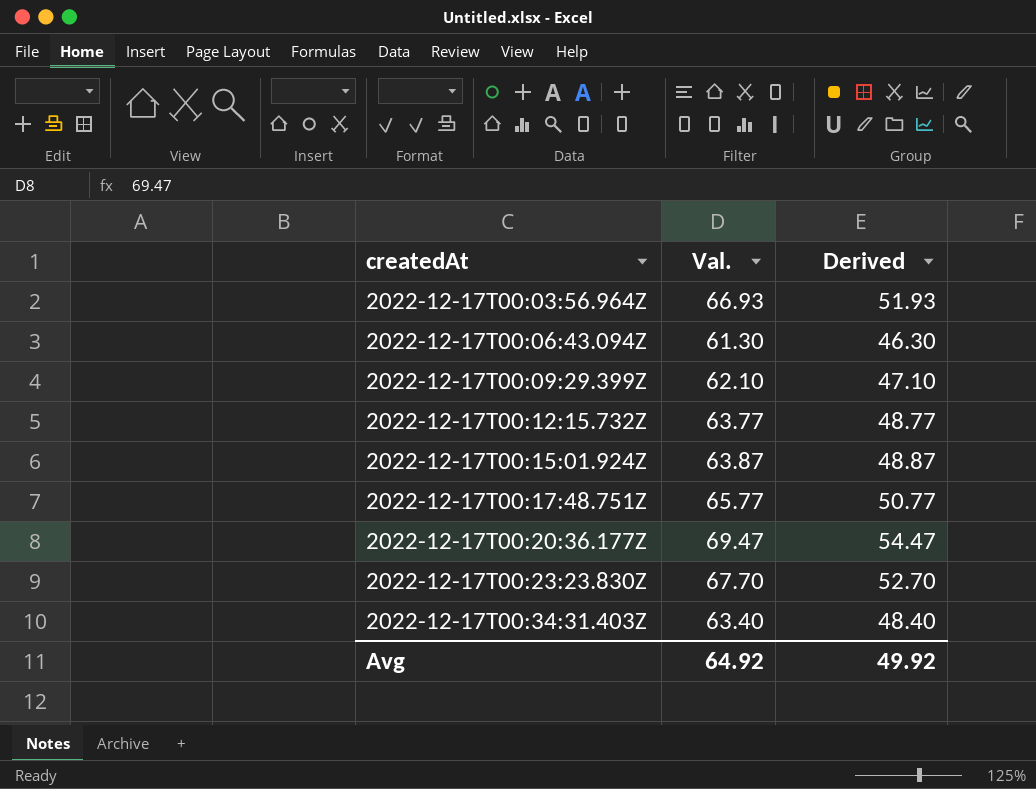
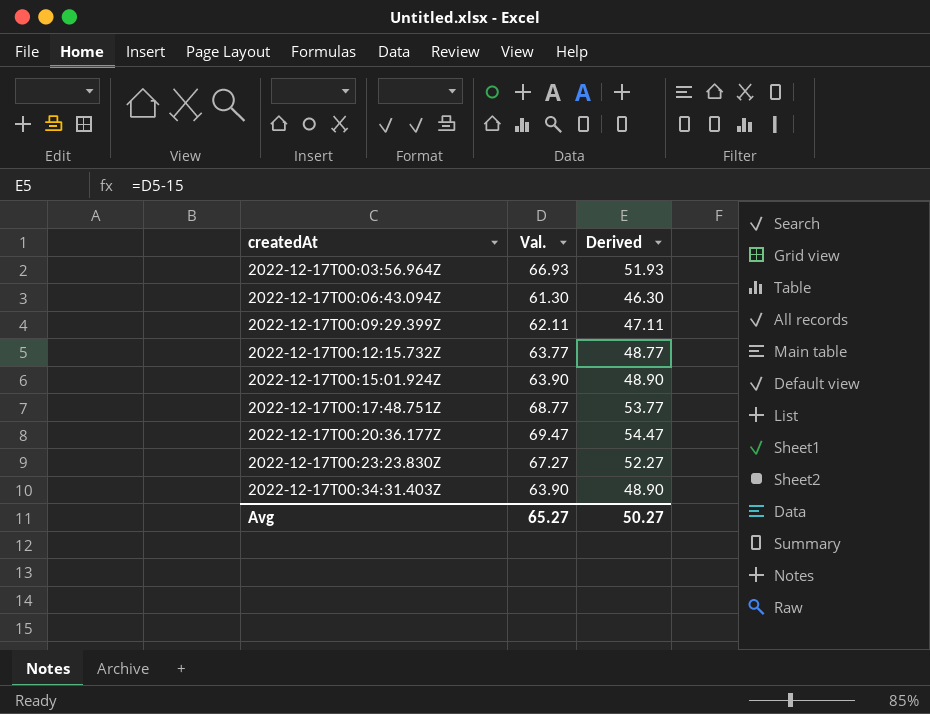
2022-12-17T00:09:29.399Z | Val.: 62.10 -> 62.11
2022-12-17T00:09:29.399Z | Derived: 47.10 -> 47.11
2022-12-17T00:15:01.924Z | Val.: 63.87 -> 63.90
2022-12-17T00:15:01.924Z | Derived: 48.87 -> 48.90
2022-12-17T00:17:48.751Z | Val.: 65.77 -> 68.77
2022-12-17T00:17:48.751Z | Derived: 50.77 -> 53.77
2022-12-17T00:23:23.830Z | Val.: 67.70 -> 67.27
2022-12-17T00:23:23.830Z | Derived: 52.70 -> 52.27
2022-12-17T00:34:31.403Z | Val.: 63.40 -> 63.90
2022-12-17T00:34:31.403Z | Derived: 48.40 -> 48.90
Avg | Val.: 64.92 -> 65.27
Avg | Derived: 49.92 -> 50.27

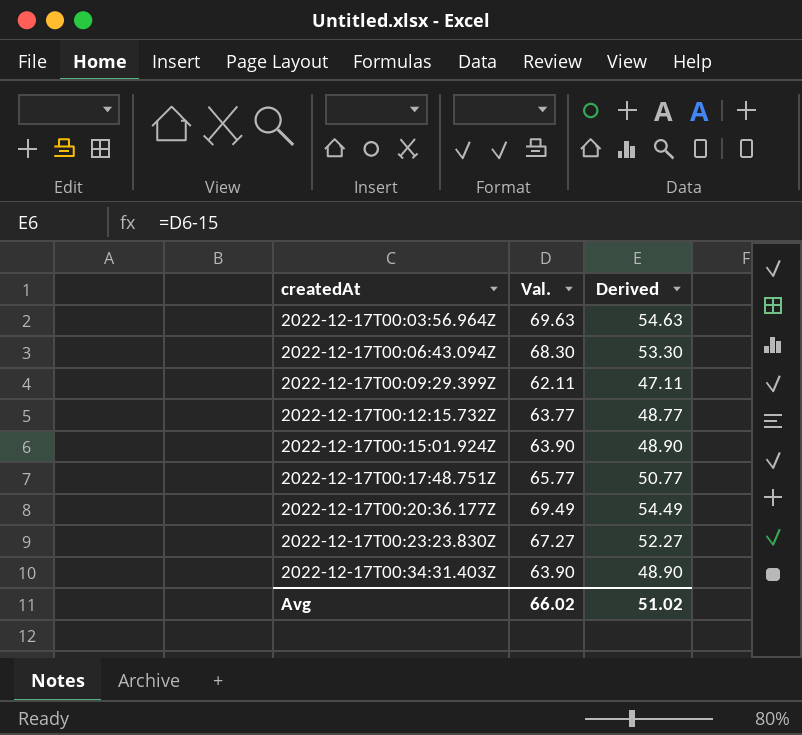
2022-12-17T00:03:56.964Z | Val.: 66.93 -> 69.63
2022-12-17T00:03:56.964Z | Derived: 51.93 -> 54.63
2022-12-17T00:06:43.094Z | Val.: 61.30 -> 68.30
2022-12-17T00:06:43.094Z | Derived: 46.30 -> 53.30
2022-12-17T00:17:48.751Z | Val.: 68.77 -> 65.77
2022-12-17T00:17:48.751Z | Derived: 53.77 -> 50.77
2022-12-17T00:20:36.177Z | Val.: 69.47 -> 69.49
2022-12-17T00:20:36.177Z | Derived: 54.47 -> 54.49
Avg | Val.: 65.27 -> 66.02
Avg | Derived: 50.27 -> 51.02

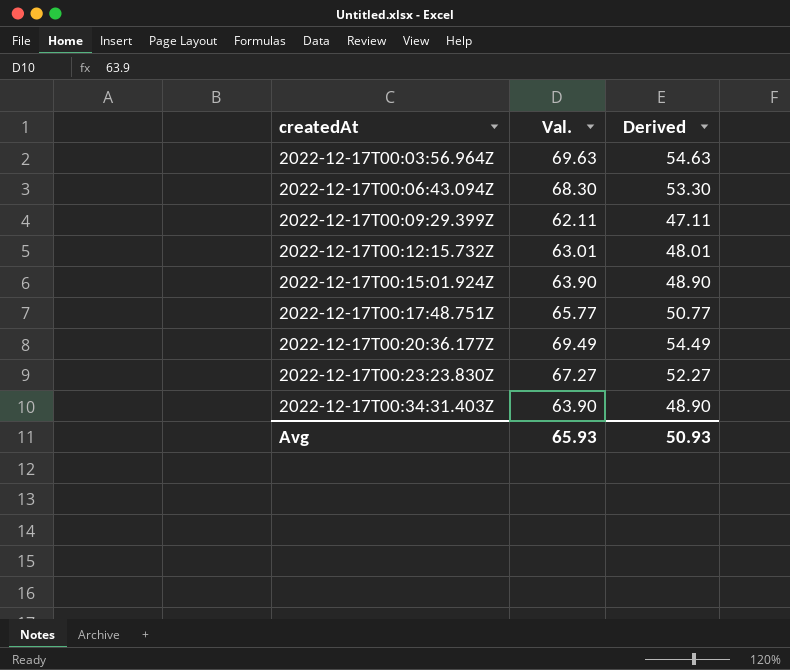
2022-12-17T00:12:15.732Z | Val.: 63.77 -> 63.01
2022-12-17T00:12:15.732Z | Derived: 48.77 -> 48.01
Avg | Val.: 66.02 -> 65.93
Avg | Derived: 51.02 -> 50.93

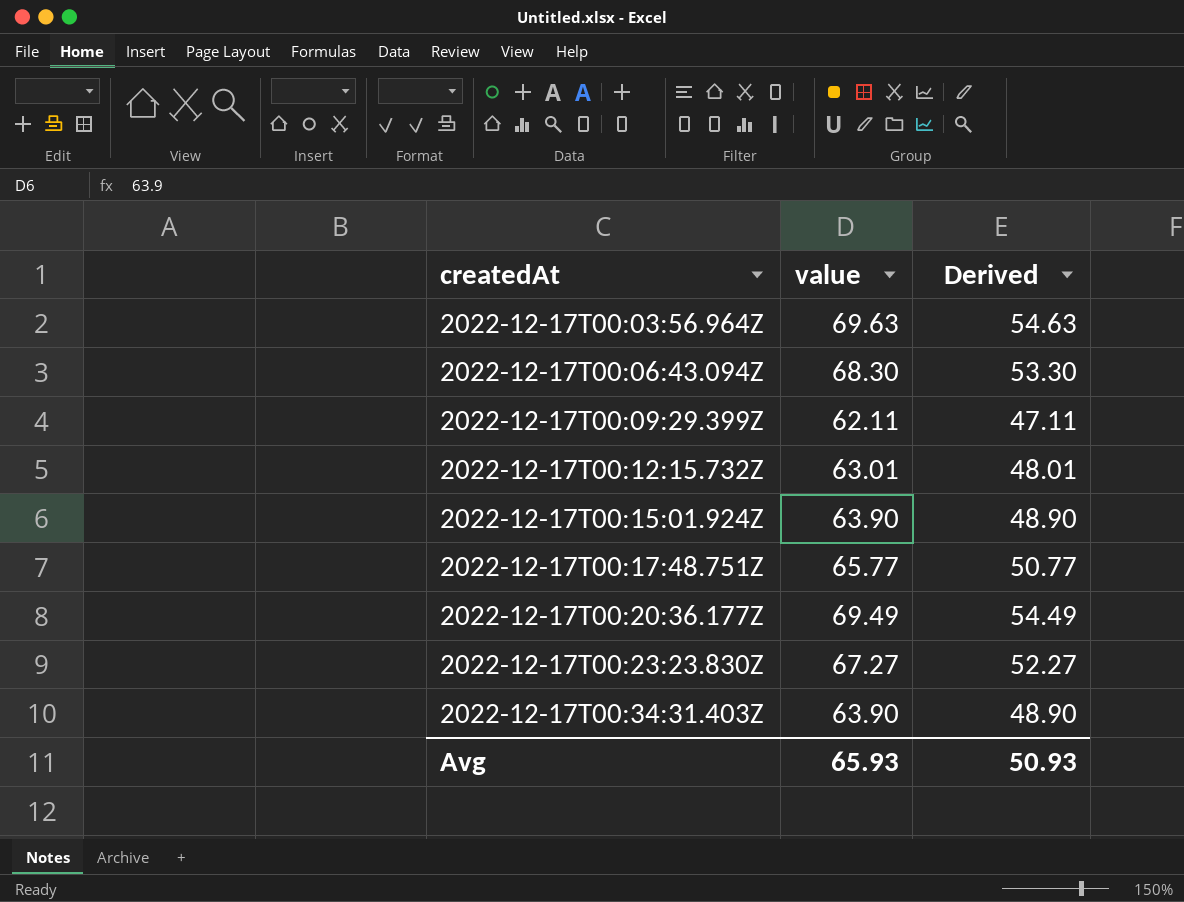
column name: Val. -> value

